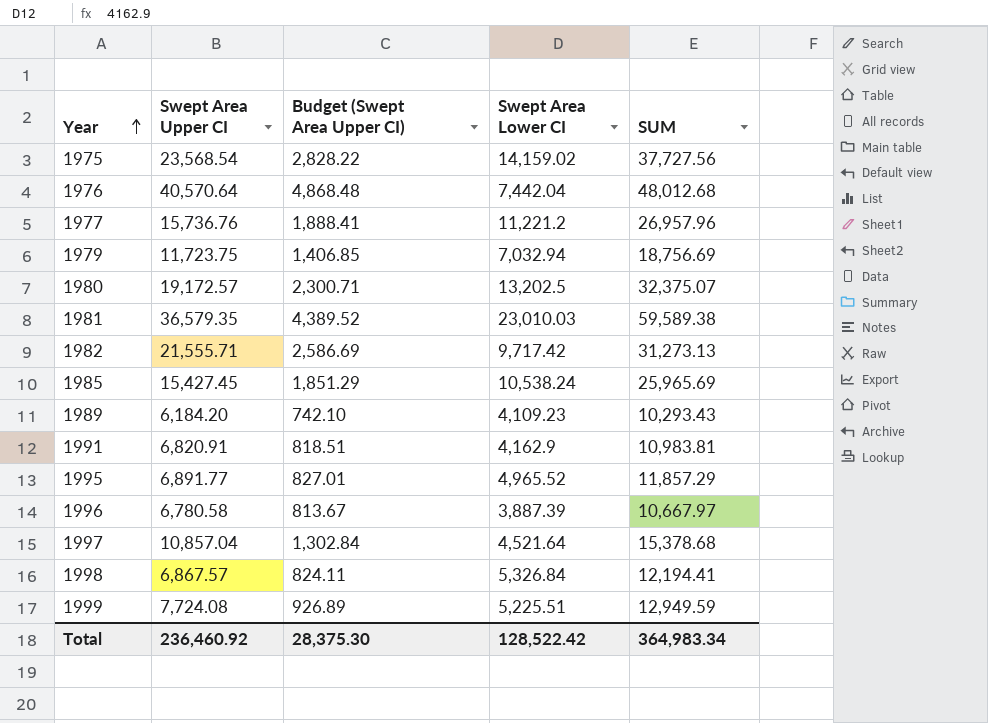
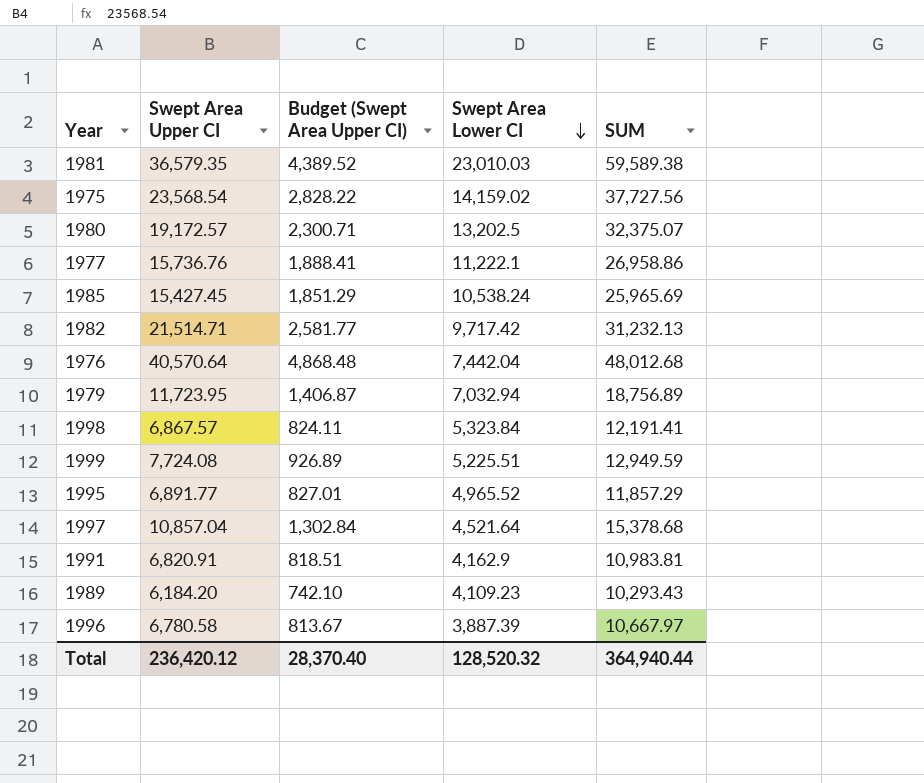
row order: Year ascending -> Swept Area Lower CI descending
1977 | Swept Area Lower CI: 11,221.2 -> 11,222.1
1977 | SUM: 26,957.96 -> 26,958.86
1982 | Swept Area Upper CI: 21,555.71 -> 21,514.71
1982 | Budget (Swept Area Upper CI): 2,586.69 -> 2,581.77
1982 | SUM: 31,273.13 -> 31,232.13
1979 | Swept Area Upper CI: 11,723.75 -> 11,723.95
1979 | Budget (Swept Area Upper CI): 1,406.85 -> 1,406.87
1979 | SUM: 18,756.69 -> 18,756.89
1998 | Swept Area Lower CI: 5,326.84 -> 5,323.84
1998 | SUM: 12,194.41 -> 12,191.41
Total | Swept Area Upper CI: 236,460.92 -> 236,420.12
Total | Budget (Swept Area Upper CI): 28,375.30 -> 28,370.40
Total | Swept Area Lower CI: 128,522.42 -> 128,520.32
Total | SUM: 364,983.34 -> 364,940.44

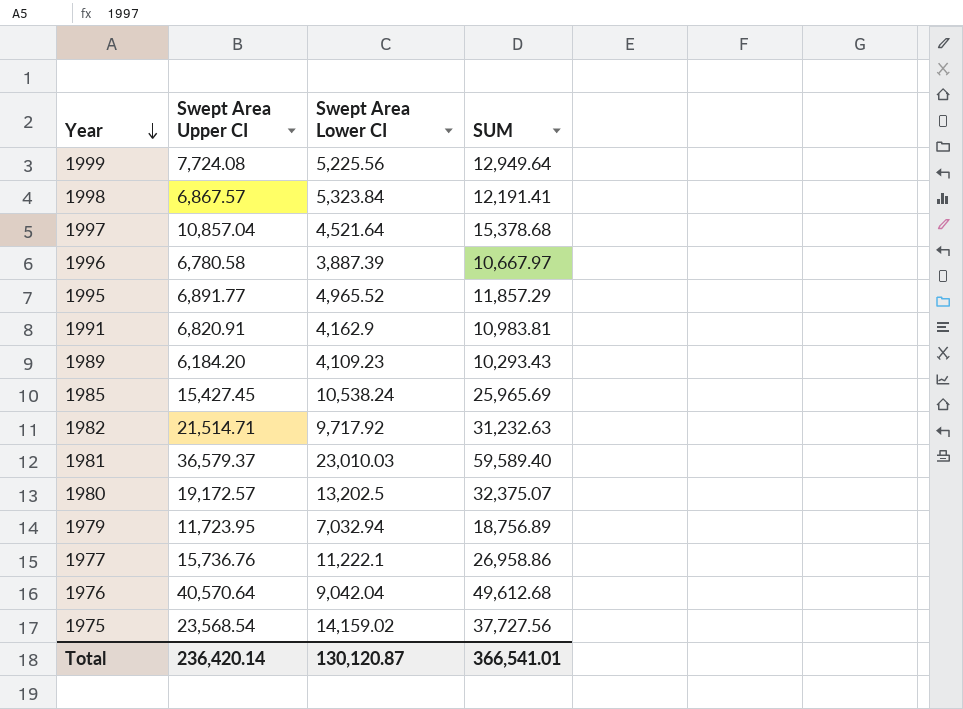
row order: Swept Area Lower CI descending -> Year descending
column Budget (Swept Area Upper CI) | formula: [Swept Area Upper CI] * 0.12 -> none
1999 | Swept Area Lower CI: 5,225.51 -> 5,225.56
1999 | SUM: 12,949.59 -> 12,949.64
1982 | Swept Area Lower CI: 9,717.42 -> 9,717.92
1982 | SUM: 31,232.13 -> 31,232.63
1981 | Swept Area Upper CI: 36,579.35 -> 36,579.37
1981 | SUM: 59,589.38 -> 59,589.40
1976 | Swept Area Lower CI: 7,442.04 -> 9,042.04
1976 | SUM: 48,012.68 -> 49,612.68
Total | Swept Area Upper CI: 236,420.12 -> 236,420.14
Total | Swept Area Lower CI: 128,520.32 -> 130,120.87
Total | SUM: 364,940.44 -> 366,541.01

